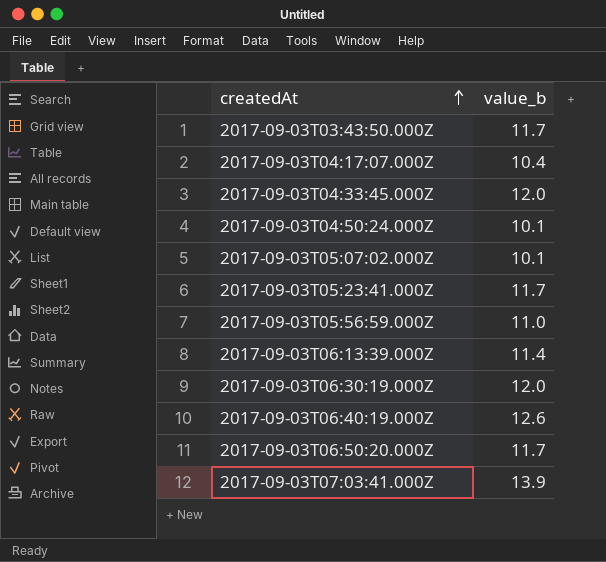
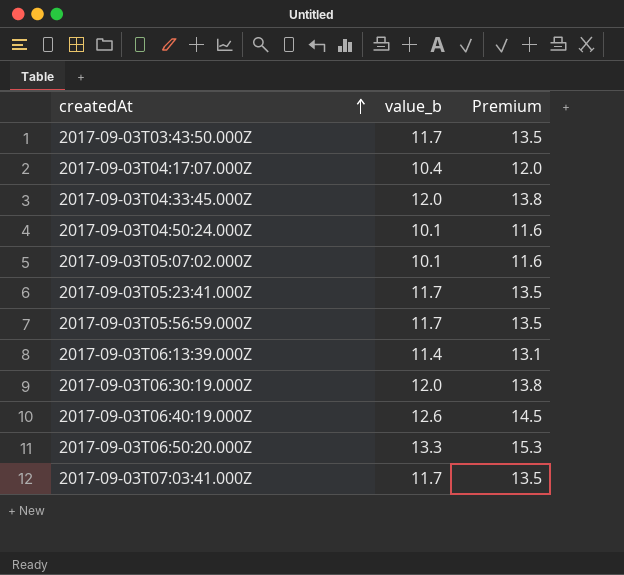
column Premium | formula: none -> [value_b] * 1.15
2017-09-03T05:56:59.000Z | value_b: 11.0 -> 11.7
2017-09-03T06:50:20.000Z | value_b: 11.7 -> 13.3
2017-09-03T07:03:41.000Z | value_b: 13.9 -> 11.7

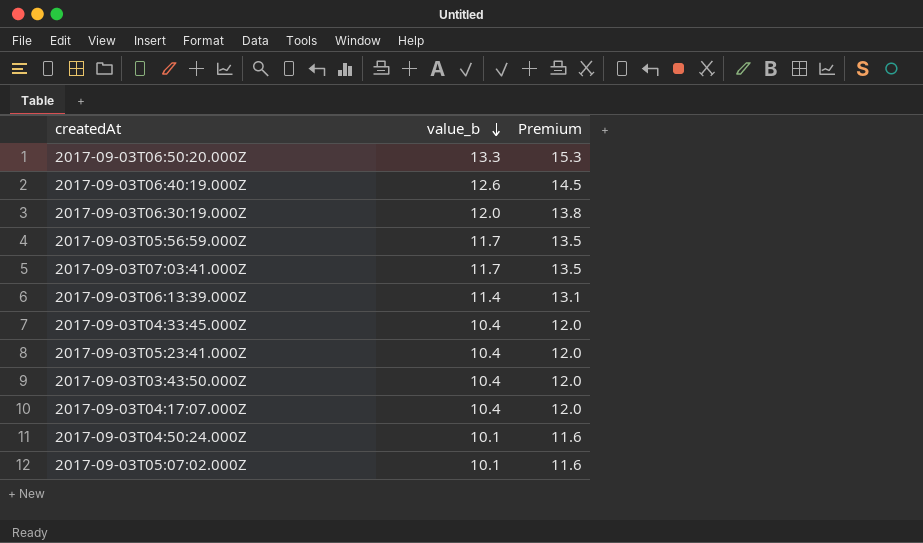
row order: createdAt ascending -> value_b descending
2017-09-03T04:33:45.000Z | value_b: 12.0 -> 10.4
2017-09-03T04:33:45.000Z | Premium: 13.8 -> 12.0
2017-09-03T05:23:41.000Z | value_b: 11.7 -> 10.4
2017-09-03T05:23:41.000Z | Premium: 13.5 -> 12.0
2017-09-03T03:43:50.000Z | value_b: 11.7 -> 10.4
2017-09-03T03:43:50.000Z | Premium: 13.5 -> 12.0

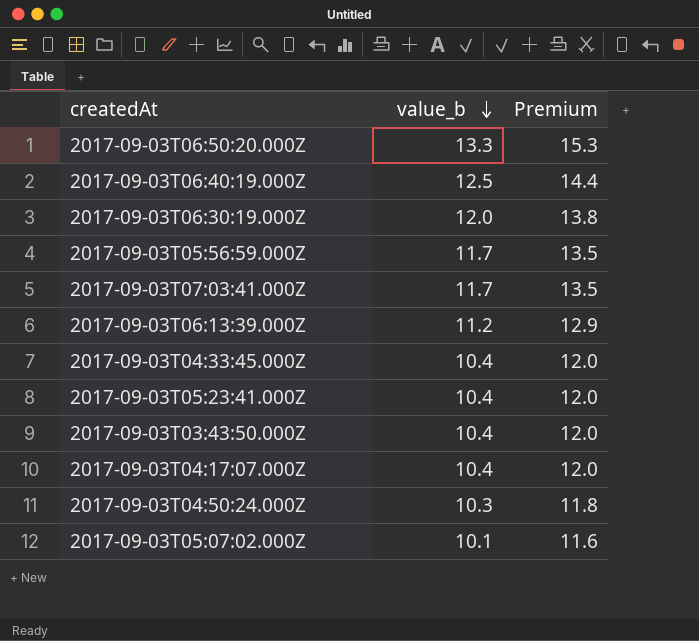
2017-09-03T06:40:19.000Z | value_b: 12.6 -> 12.5
2017-09-03T06:40:19.000Z | Premium: 14.5 -> 14.4
2017-09-03T06:13:39.000Z | value_b: 11.4 -> 11.2
2017-09-03T06:13:39.000Z | Premium: 13.1 -> 12.9
2017-09-03T04:50:24.000Z | value_b: 10.1 -> 10.3
2017-09-03T04:50:24.000Z | Premium: 11.6 -> 11.8

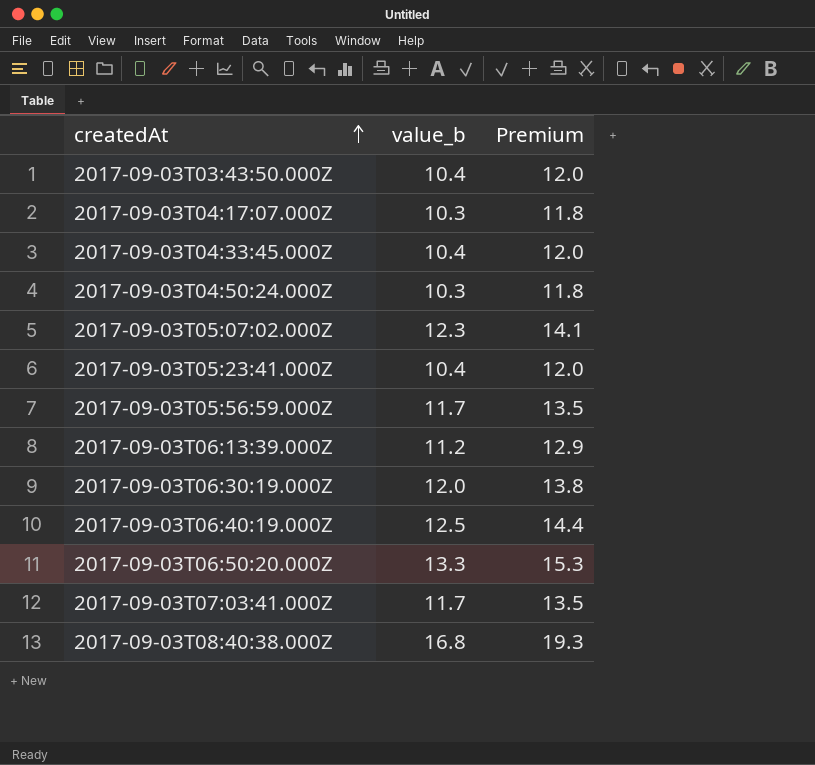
row order: value_b descending -> createdAt ascending
2017-09-03T04:17:07.000Z | value_b: 10.4 -> 10.3
2017-09-03T04:17:07.000Z | Premium: 12.0 -> 11.8
2017-09-03T05:07:02.000Z | value_b: 10.1 -> 12.3
2017-09-03T05:07:02.000Z | Premium: 11.6 -> 14.1
row 2017-09-03T08:40:38.000Z: none -> 16.8 | 19.3

